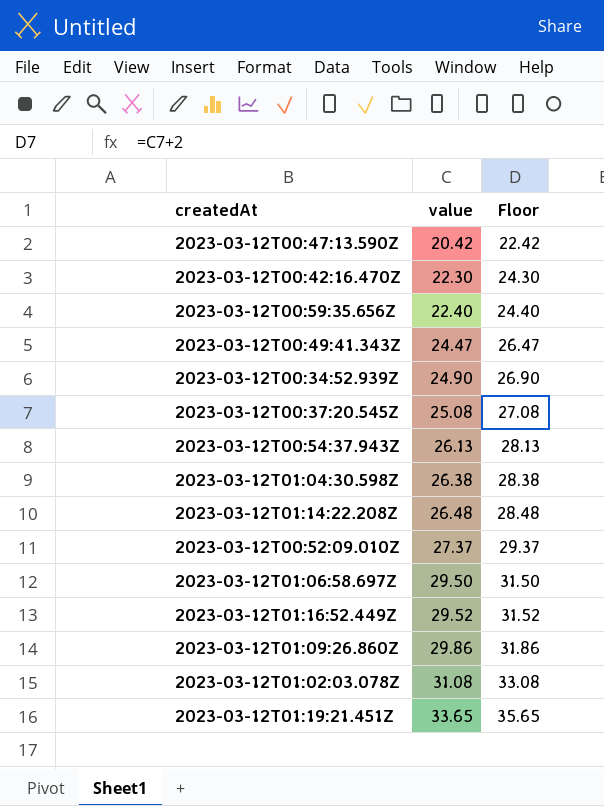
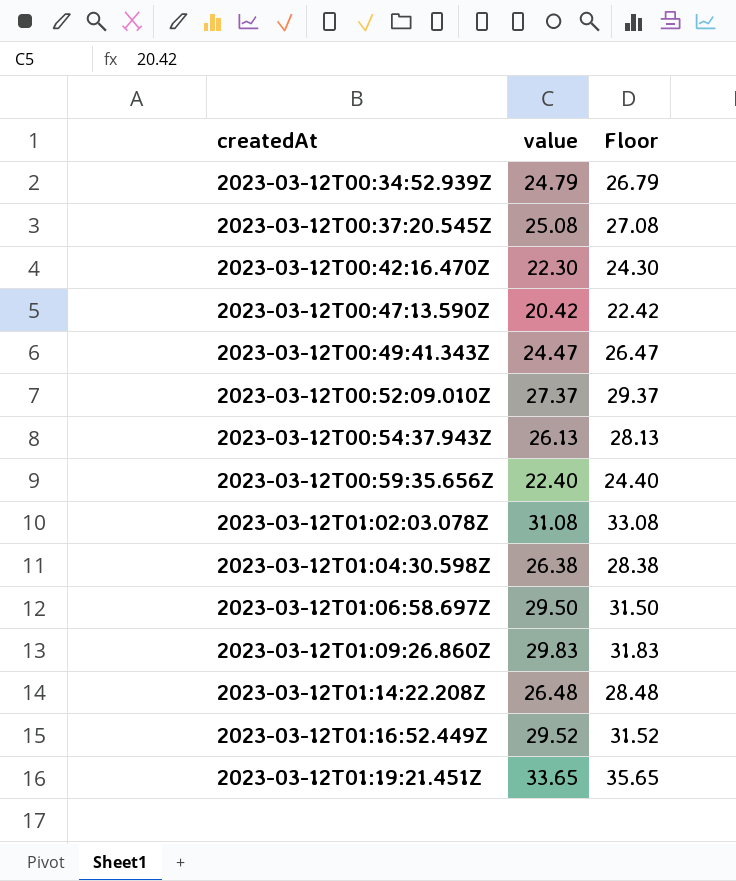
row order: value ascending -> createdAt ascending
2023-03-12T00:34:52.939Z | value: 24.90 -> 24.79
2023-03-12T00:34:52.939Z | Floor: 26.90 -> 26.79
2023-03-12T01:09:26.860Z | value: 29.86 -> 29.83
2023-03-12T01:09:26.860Z | Floor: 31.86 -> 31.83

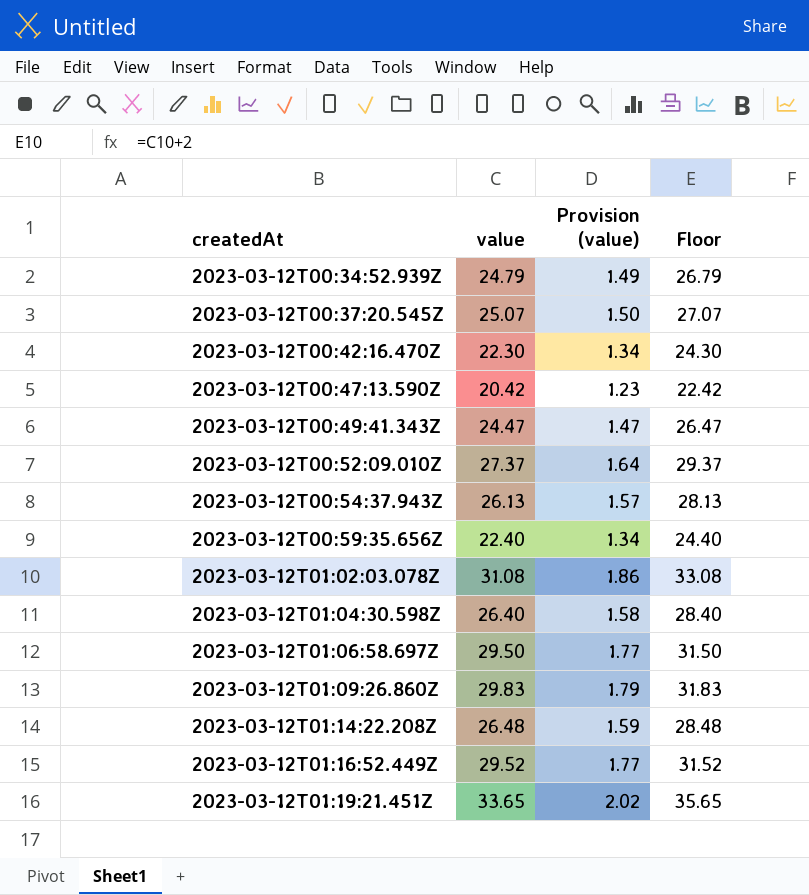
column Provision (value) | formula: none -> [value] * 0.06
2023-03-12T00:37:20.545Z | value: 25.08 -> 25.07
2023-03-12T00:37:20.545Z | Floor: 27.08 -> 27.07
2023-03-12T01:04:30.598Z | value: 26.38 -> 26.40
2023-03-12T01:04:30.598Z | Floor: 28.38 -> 28.40

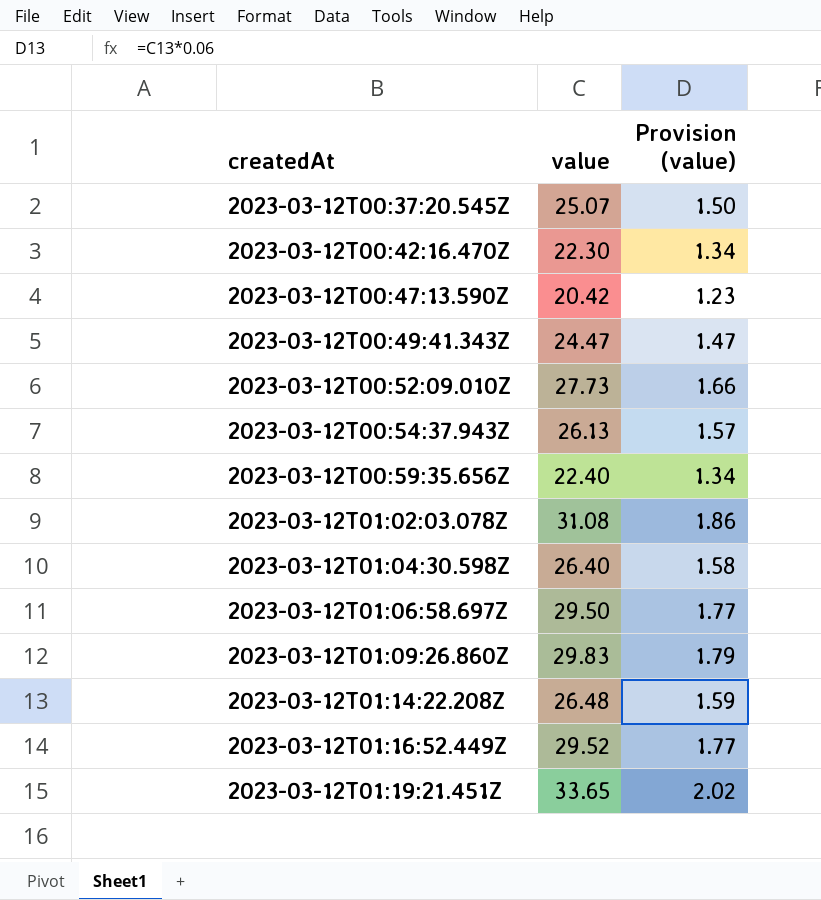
column Floor | formula: [value] + 2 -> none
row 2023-03-12T00:34:52.939Z: 24.79 | 1.49 | 26.79 -> none
2023-03-12T00:52:09.010Z | value: 27.37 -> 27.73
2023-03-12T00:52:09.010Z | Provision (value): 1.64 -> 1.66

